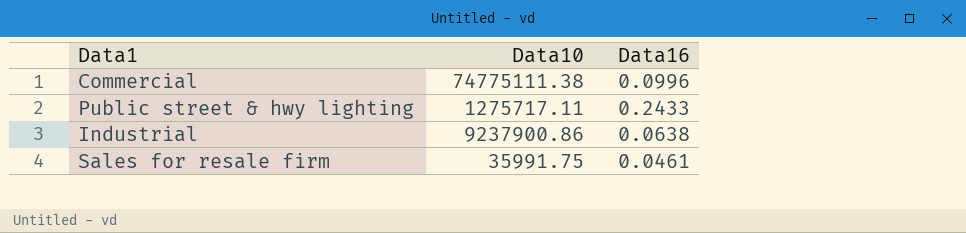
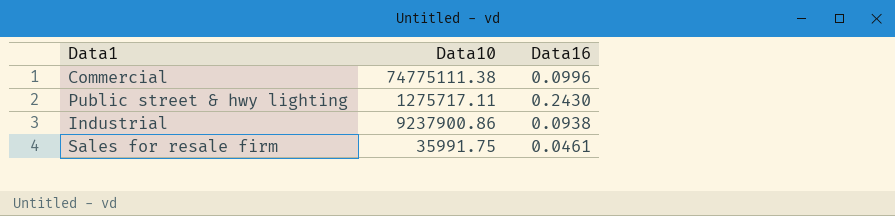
Public street & hwy lighting | Data16: 0.2433 -> 0.2430
Industrial | Data16: 0.0638 -> 0.0938

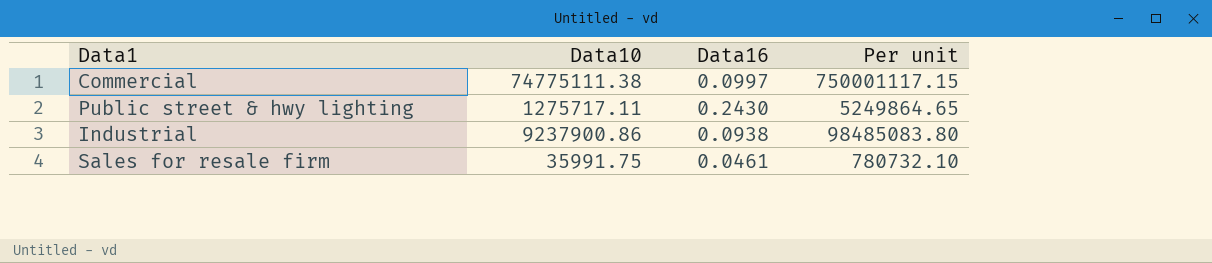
column Per unit | formula: none -> [Data10] / [Data16]
Commercial | Data16: 0.0996 -> 0.0997

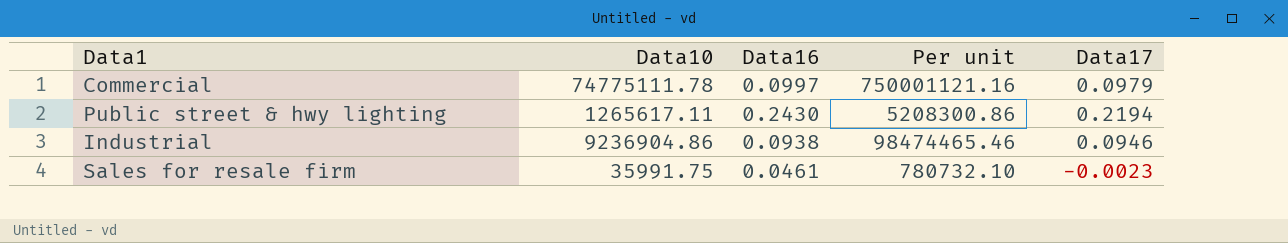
column Data17 | position: none -> 5
Commercial | Data10: 74775111.38 -> 74775111.78
Commercial | Per unit: 750001117.15 -> 750001121.16
Public street & hwy lighting | Data10: 1275717.11 -> 1265617.11
Public street & hwy lighting | Per unit: 5249864.65 -> 5208300.86
Industrial | Data10: 9237900.86 -> 9236904.86
Industrial | Per unit: 98485083.80 -> 98474465.46

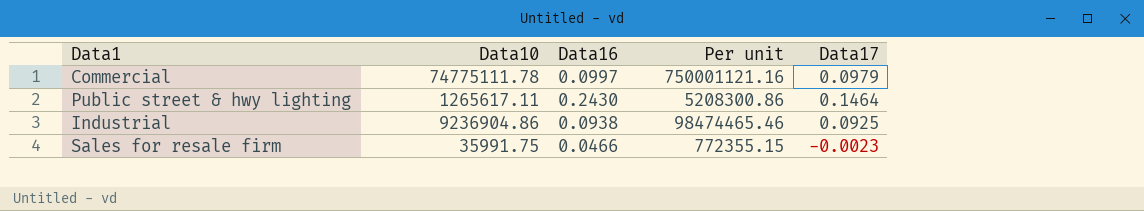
Public street & hwy lighting | Data17: 0.2194 -> 0.1464
Industrial | Data17: 0.0946 -> 0.0925
Sales for resale firm | Data16: 0.0461 -> 0.0466
Sales for resale firm | Per unit: 780732.10 -> 772355.15

